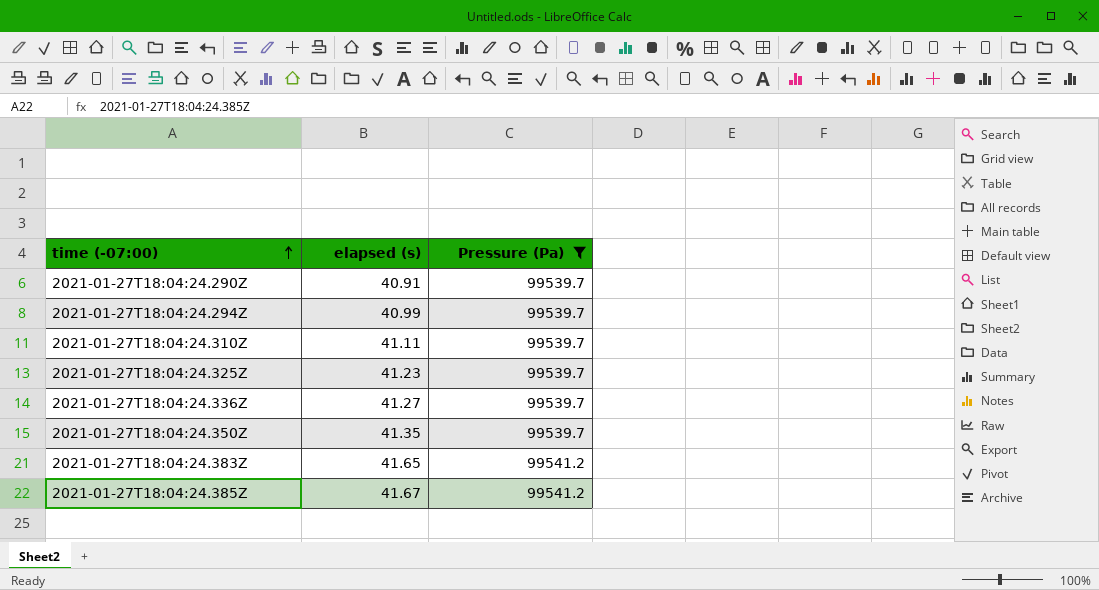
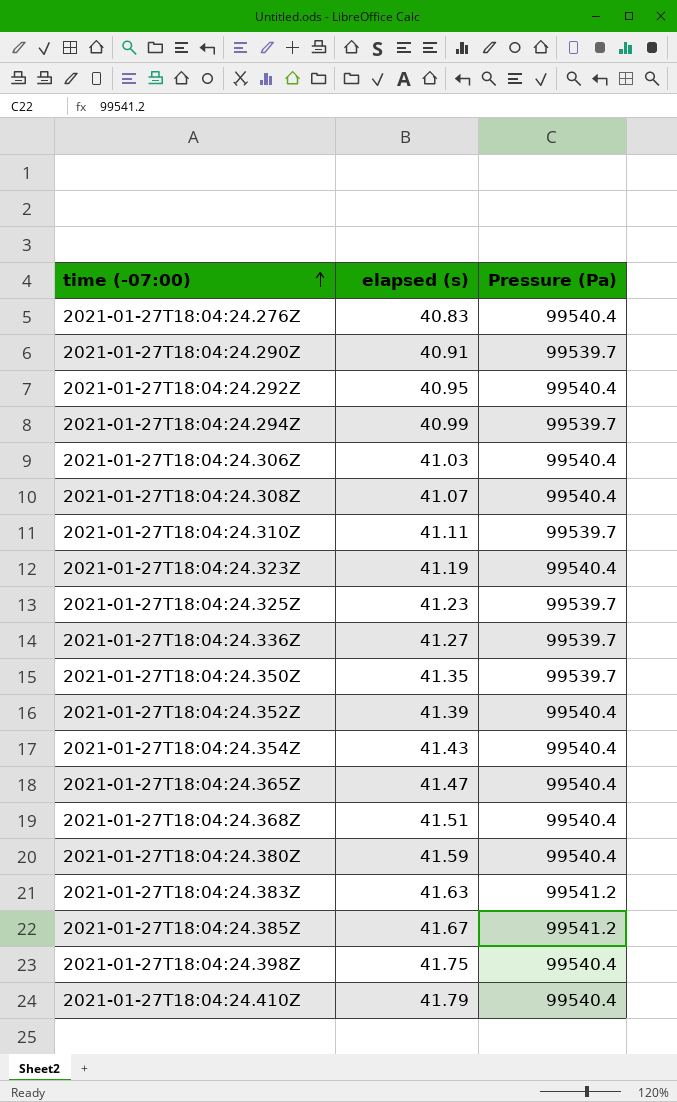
filter: Pressure (Pa) != 99540.4 -> none
2021-01-27T18:04:24.383Z | elapsed (s): 41.65 -> 41.63

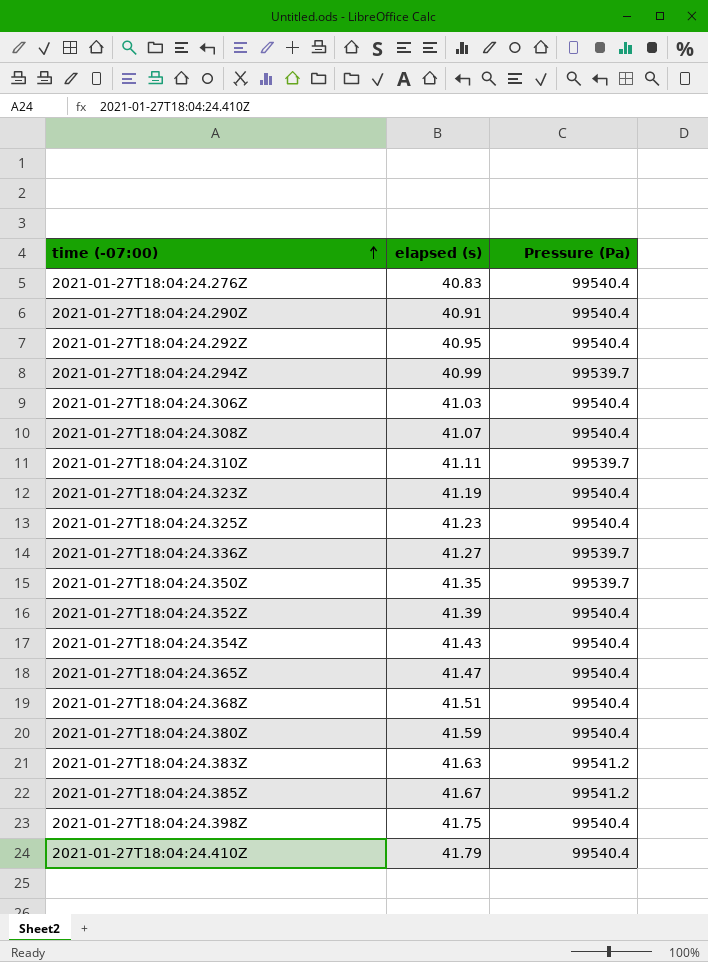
2021-01-27T18:04:24.290Z | Pressure (Pa): 99539.7 -> 99540.4
2021-01-27T18:04:24.325Z | Pressure (Pa): 99539.7 -> 99540.4

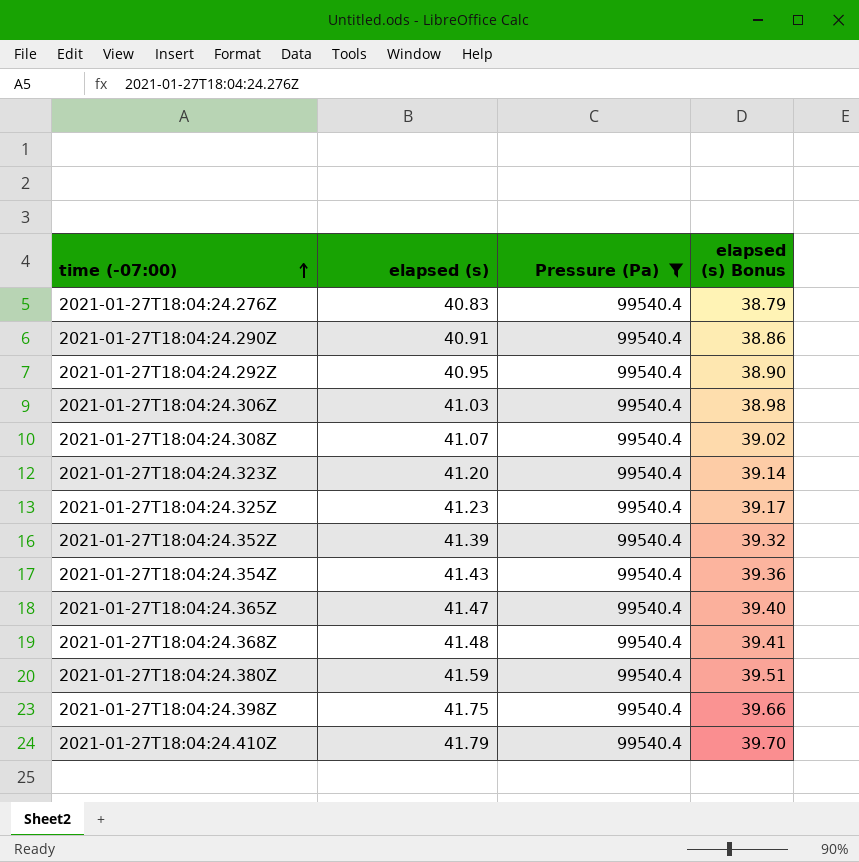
filter: none -> Pressure (Pa) = 99540.4
column elapsed (s) Bonus | formula: none -> [elapsed (s)] * 0.95
2021-01-27T18:04:24.323Z | elapsed (s): 41.19 -> 41.20
2021-01-27T18:04:24.368Z | elapsed (s): 41.51 -> 41.48

